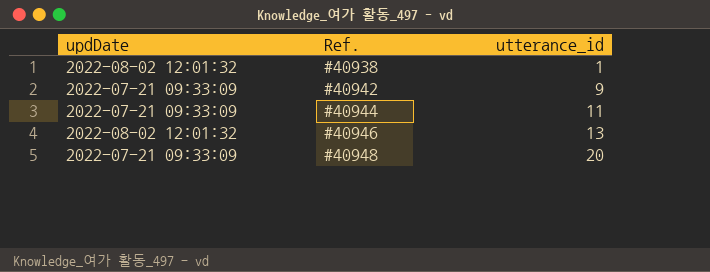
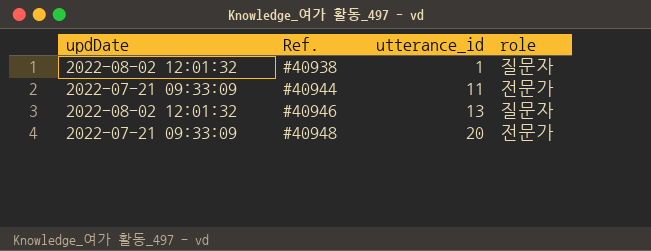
column role | position: none -> 4
row #40942: 2022-07-21 09:33:09 | 9 -> none

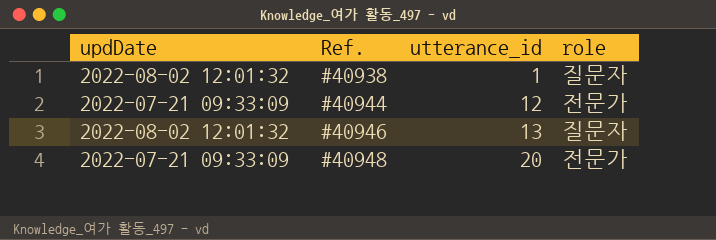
#40944 | utterance_id: 11 -> 12

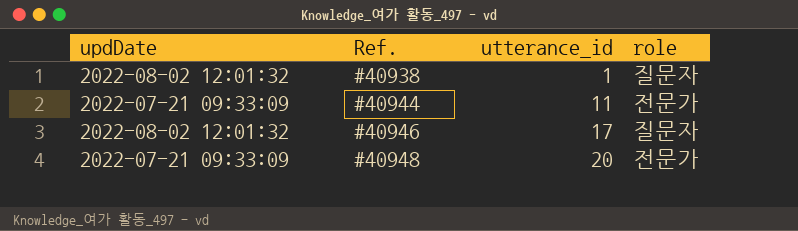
#40944 | utterance_id: 12 -> 11
#40946 | utterance_id: 13 -> 17

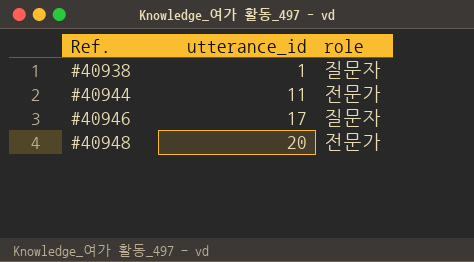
column updDate | position: 1 -> none

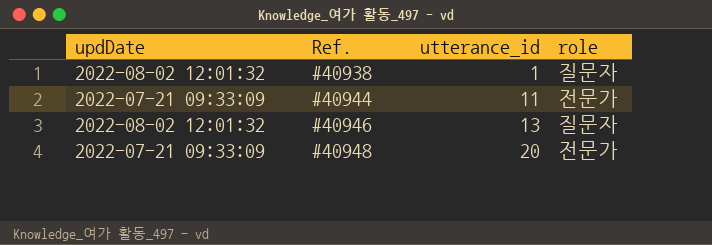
column updDate | position: none -> 1
#40946 | utterance_id: 17 -> 13

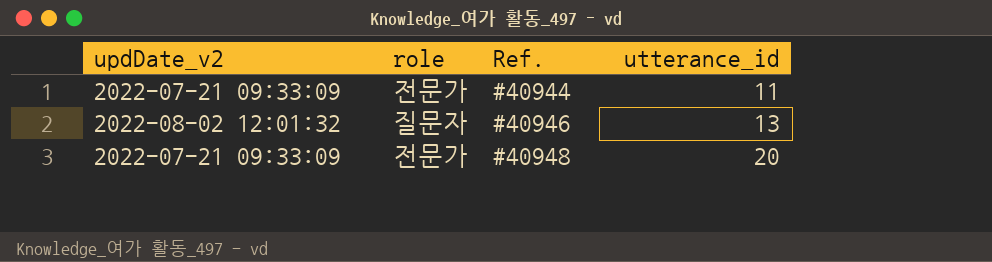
column name: updDate -> updDate_v2
column role | position: 4 -> 2
row #40938: 2022-08-02 12:01:32 | 1 | 질문자 -> none

